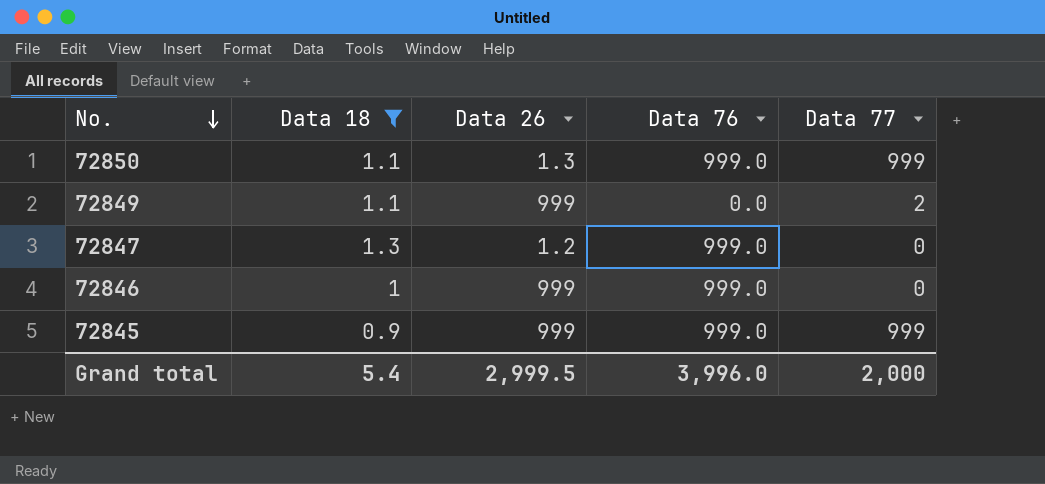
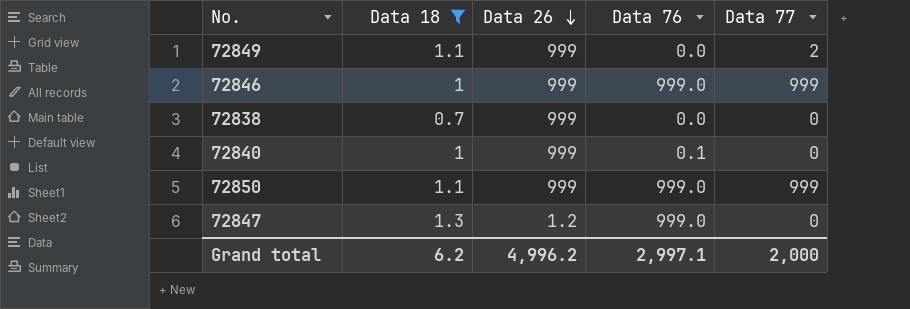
row order: No. descending -> Data 26 descending
row 72845: 0.9 | 999 | 999.0 | 999 -> none
72846 | Data 77: 0 -> 999
row 72838: none -> 0.7 | 999 | 0.0 | 0
row 72840: none -> 1 | 999 | 0.1 | 0
72850 | Data 26: 1.3 -> 999
Grand total | Data 18: 5.4 -> 6.2
Grand total | Data 26: 2,999.5 -> 4,996.2
Grand total | Data 76: 3,996.0 -> 2,997.1

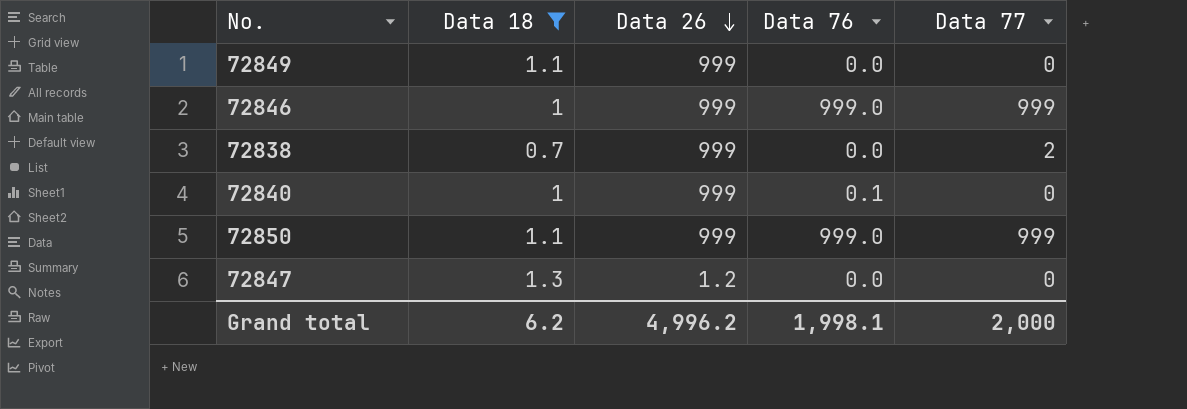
72849 | Data 77: 2 -> 0
72838 | Data 77: 0 -> 2
72847 | Data 76: 999.0 -> 0.0
Grand total | Data 76: 2,997.1 -> 1,998.1

